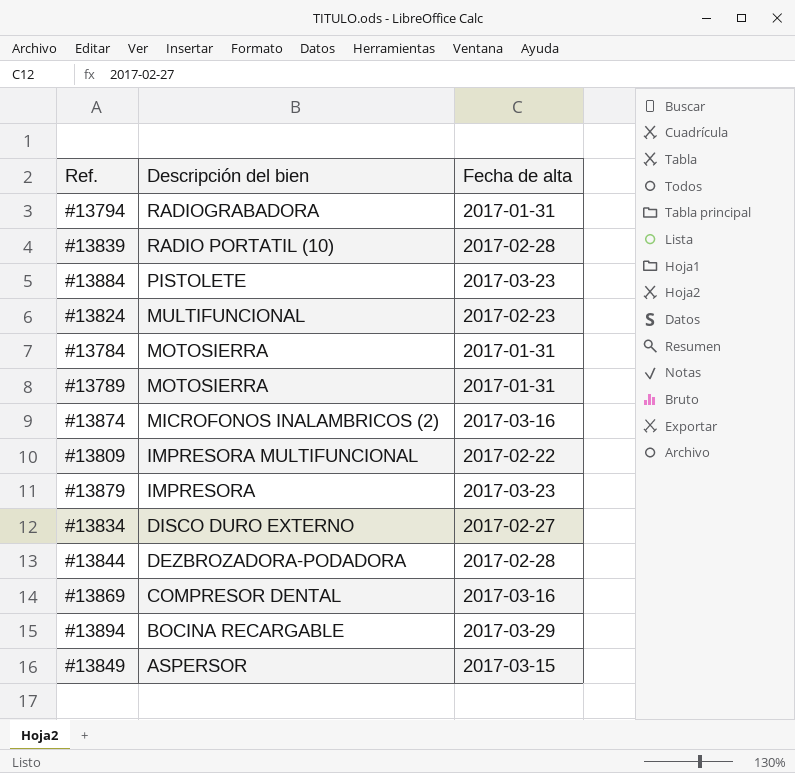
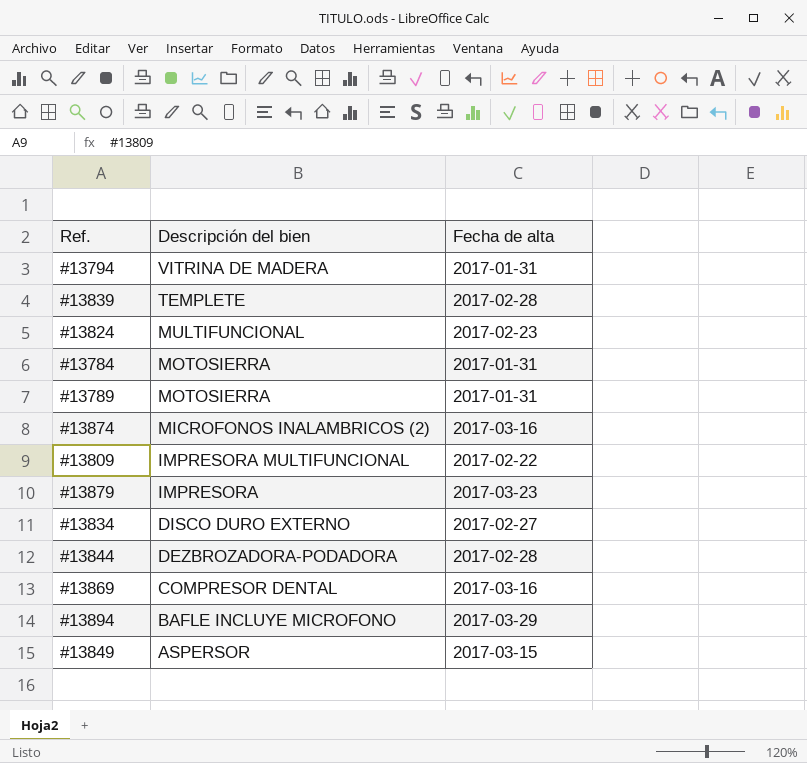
row #13884: PISTOLETE | 2017-03-23 -> none
#13794 | Descripción del bien: RADIOGRABADORA -> VITRINA DE MADERA
#13839 | Descripción del bien: RADIO PORTATIL (10) -> TEMPLETE
#13894 | Descripción del bien: BOCINA RECARGABLE -> BAFLE INCLUYE MICROFONO

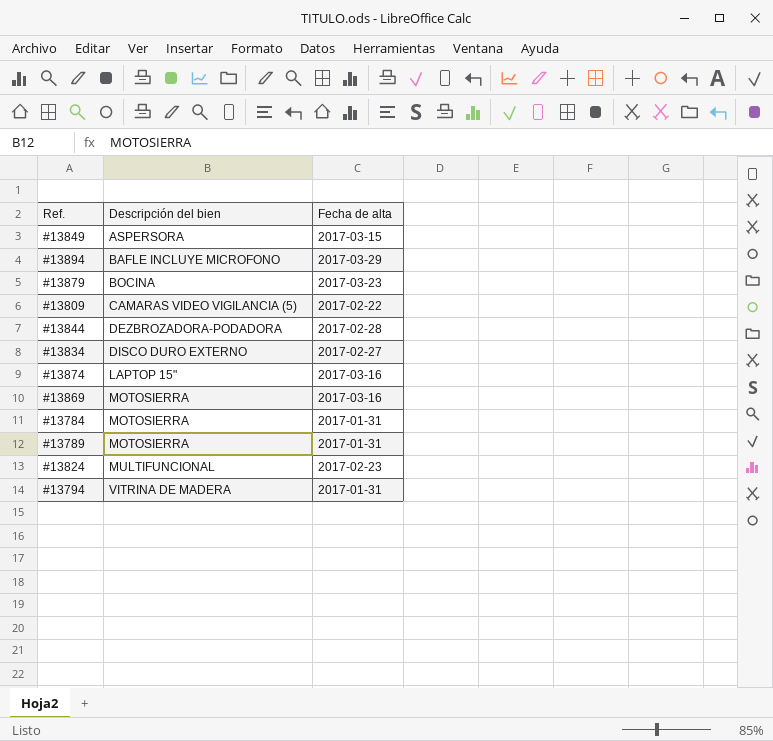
row order: Descripción del bien descending -> Descripción del bien ascending
row #13839: TEMPLETE | 2017-02-28 -> none
#13849 | Descripción del bien: ASPERSOR -> ASPERSORA
#13879 | Descripción del bien: IMPRESORA -> BOCINA
#13809 | Descripción del bien: IMPRESORA MULTIFUNCIONAL -> CAMARAS VIDEO VIGILANCIA (5)
#13874 | Descripción del bien: MICROFONOS INALAMBRICOS (2) -> LAPTOP 15"
#13869 | Descripción del bien: COMPRESOR DENTAL -> MOTOSIERRA

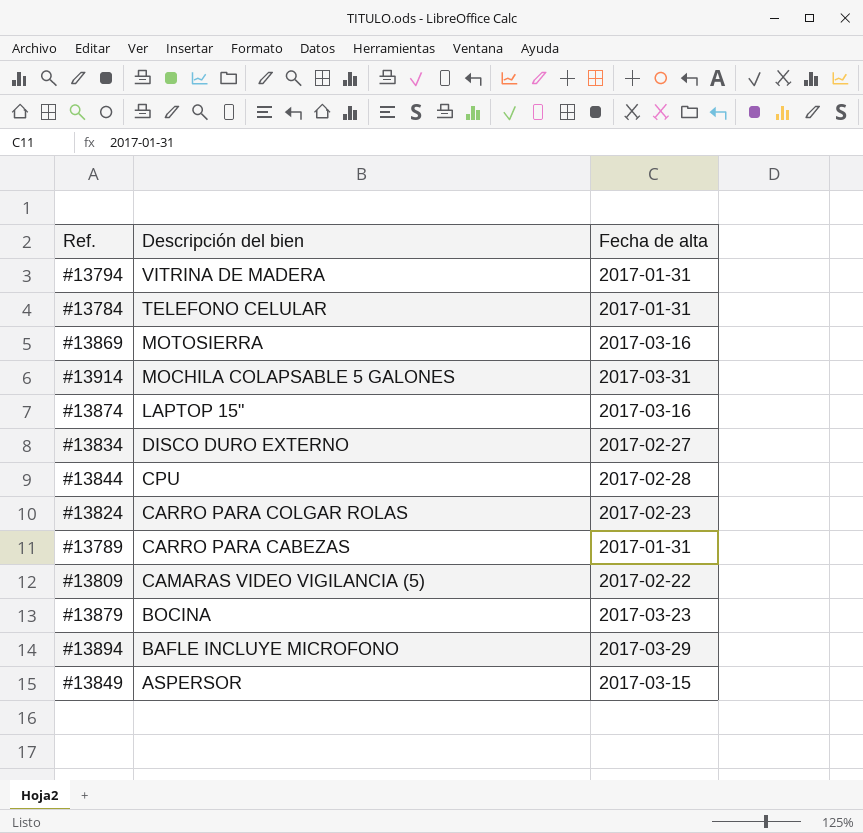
row order: Descripción del bien ascending -> Descripción del bien descending
#13784 | Descripción del bien: MOTOSIERRA -> TELEFONO CELULAR
row #13914: none -> MOCHILA COLAPSABLE 5 GALONES | 2017-03-31
#13844 | Descripción del bien: DEZBROZADORA-PODADORA -> CPU
#13824 | Descripción del bien: MULTIFUNCIONAL -> CARRO PARA COLGAR ROLAS
#13789 | Descripción del bien: MOTOSIERRA -> CARRO PARA CABEZAS
#13849 | Descripción del bien: ASPERSORA -> ASPERSOR

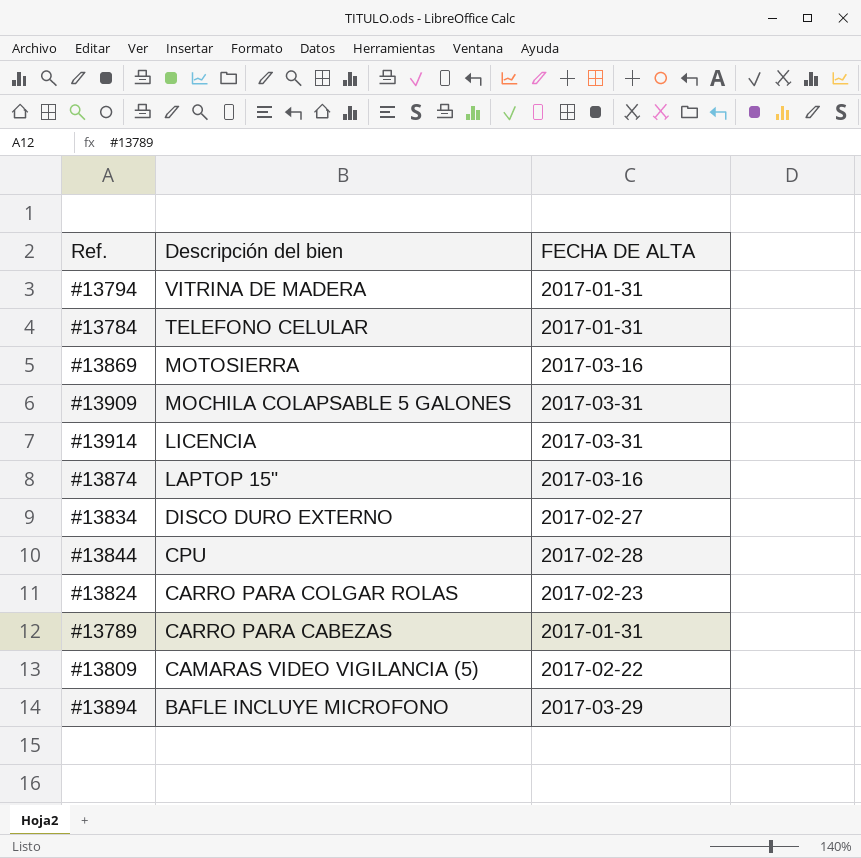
column name: Fecha de alta -> FECHA DE ALTA
row #13879: BOCINA | 2017-03-23 -> none
row #13849: ASPERSOR | 2017-03-15 -> none
row #13909: none -> MOCHILA COLAPSABLE 5 GALONES | 2017-03-31
#13914 | Descripción del bien: MOCHILA COLAPSABLE 5 GALONES -> LICENCIA

